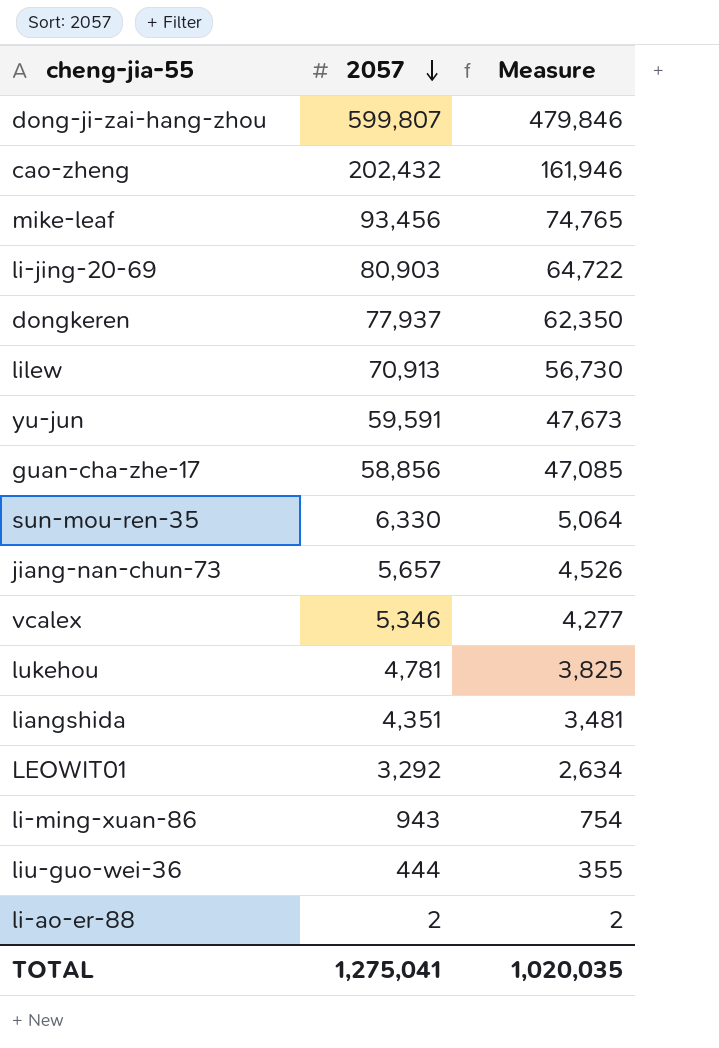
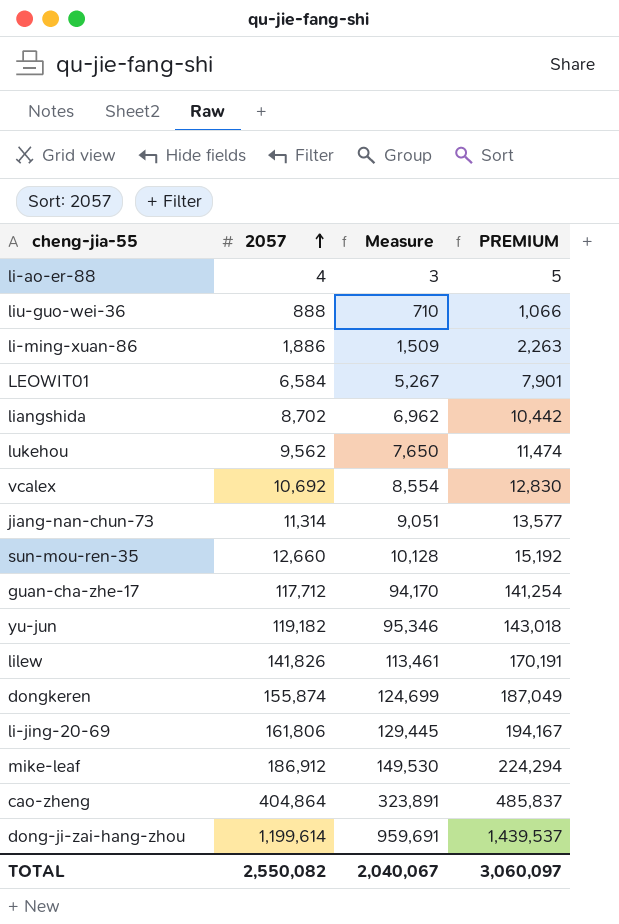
row order: 2057 descending -> 2057 ascending
column PREMIUM | formula: none -> [2057] * 1.2
li-ao-er-88 | 2057: 2 -> 4
li-ao-er-88 | Measure: 2 -> 3
liu-guo-wei-36 | 2057: 444 -> 888
liu-guo-wei-36 | Measure: 355 -> 710
li-ming-xuan-86 | 2057: 943 -> 1,886
li-ming-xuan-86 | Measure: 754 -> 1,509
LEOWIT01 | 2057: 3,292 -> 6,584
LEOWIT01 | Measure: 2,634 -> 5,267
liangshida | 2057: 4,351 -> 8,702
liangshida | Measure: 3,481 -> 6,962
lukehou | 2057: 4,781 -> 9,562
lukehou | Measure: 3,825 -> 7,650
vcalex | 2057: 5,346 -> 10,692
vcalex | Measure: 4,277 -> 8,554
jiang-nan-chun-73 | 2057: 5,657 -> 11,314
jiang-nan-chun-73 | Measure: 4,526 -> 9,051
sun-mou-ren-35 | 2057: 6,330 -> 12,660
sun-mou-ren-35 | Measure: 5,064 -> 10,128
guan-cha-zhe-17 | 2057: 58,856 -> 117,712
guan-cha-zhe-17 | Measure: 47,085 -> 94,170
yu-jun | 2057: 59,591 -> 119,182
yu-jun | Measure: 47,673 -> 95,346
lilew | 2057: 70,913 -> 141,826
lilew | Measure: 56,730 -> 113,461
dongkeren | 2057: 77,937 -> 155,874
dongkeren | Measure: 62,350 -> 124,699
li-jing-20-69 | 2057: 80,903 -> 161,806
li-jing-20-69 | Measure: 64,722 -> 129,445
mike-leaf | 2057: 93,456 -> 186,912
mike-leaf | Measure: 74,765 -> 149,530
cao-zheng | 2057: 202,432 -> 404,864
cao-zheng | Measure: 161,946 -> 323,891
dong-ji-zai-hang-zhou | 2057: 599,807 -> 1,199,614
dong-ji-zai-hang-zhou | Measure: 479,846 -> 959,691
TOTAL | 2057: 1,275,041 -> 2,550,082
TOTAL | Measure: 1,020,035 -> 2,040,067

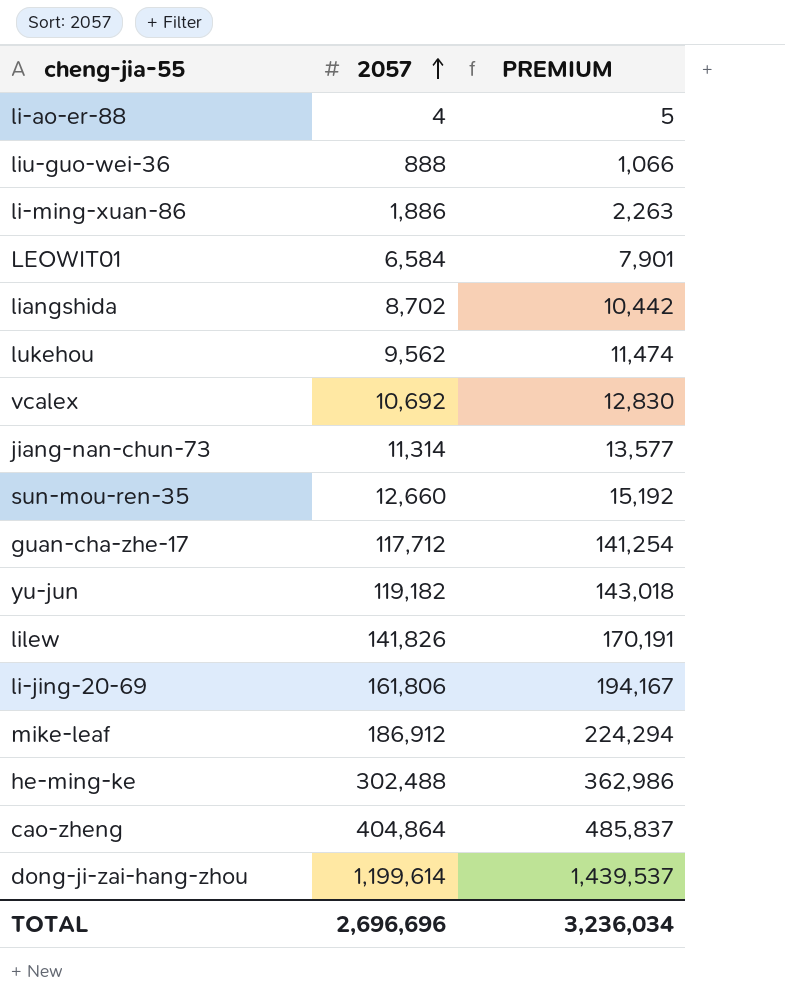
column Measure | formula: [2057] * 0.8 -> none
row dongkeren: 155,874 | 124,699 | 187,049 -> none
row he-ming-ke: none -> 302,488 | 362,986
TOTAL | 2057: 2,550,082 -> 2,696,696
TOTAL | PREMIUM: 3,060,097 -> 3,236,034

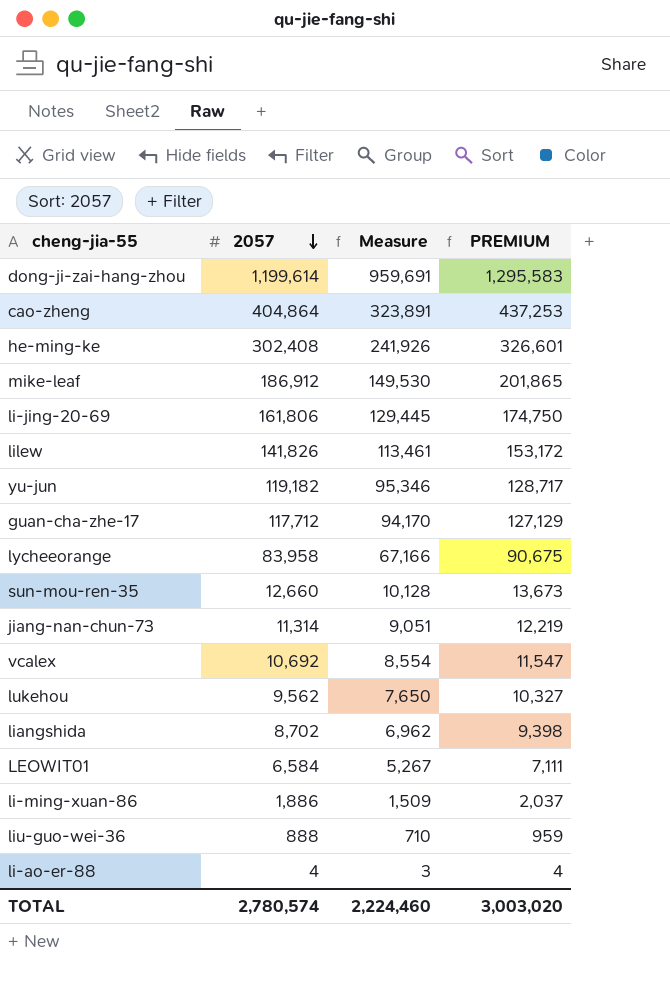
row order: 2057 ascending -> 2057 descending
column Measure | formula: none -> [2057] * 0.8
column PREMIUM | formula: [2057] * 1.2 -> [2057] * 1.08
he-ming-ke | 2057: 302,488 -> 302,408
row lycheeorange: none -> 83,958 | 67,166 | 90,675
TOTAL | 2057: 2,696,696 -> 2,780,574
TOTAL | PREMIUM: 3,236,034 -> 3,003,020

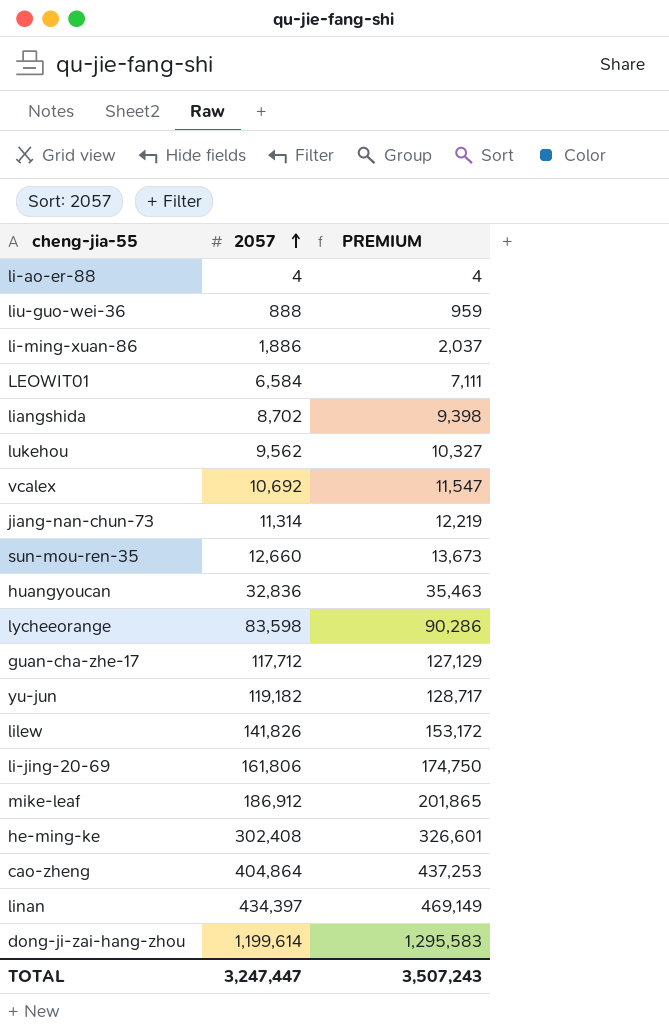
row order: 2057 descending -> 2057 ascending
column Measure | formula: [2057] * 0.8 -> none
row huangyoucan: none -> 32,836 | 35,463
lycheeorange | 2057: 83,958 -> 83,598
lycheeorange | PREMIUM: 90,675 -> 90,286
row linan: none -> 434,397 | 469,149
TOTAL | 2057: 2,780,574 -> 3,247,447
TOTAL | PREMIUM: 3,003,020 -> 3,507,243

